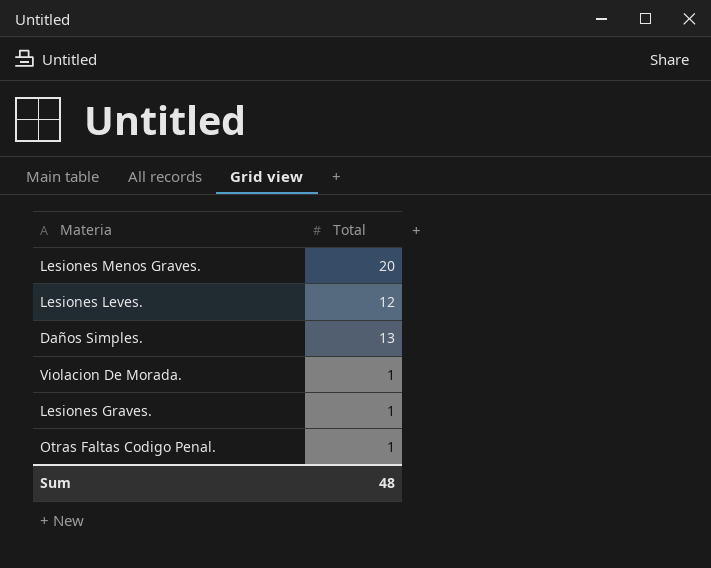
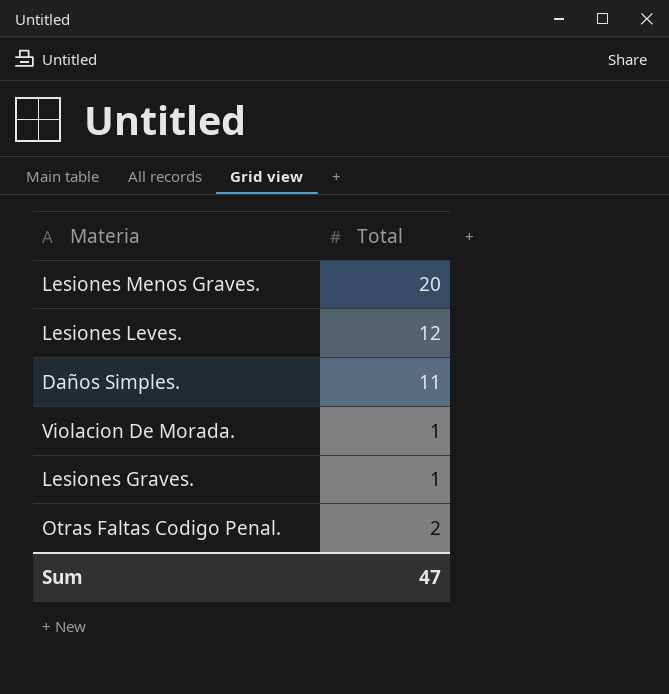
Daños Simples. | Total: 13 -> 11
Otras Faltas Codigo Penal. | Total: 1 -> 2
Sum | Total: 48 -> 47

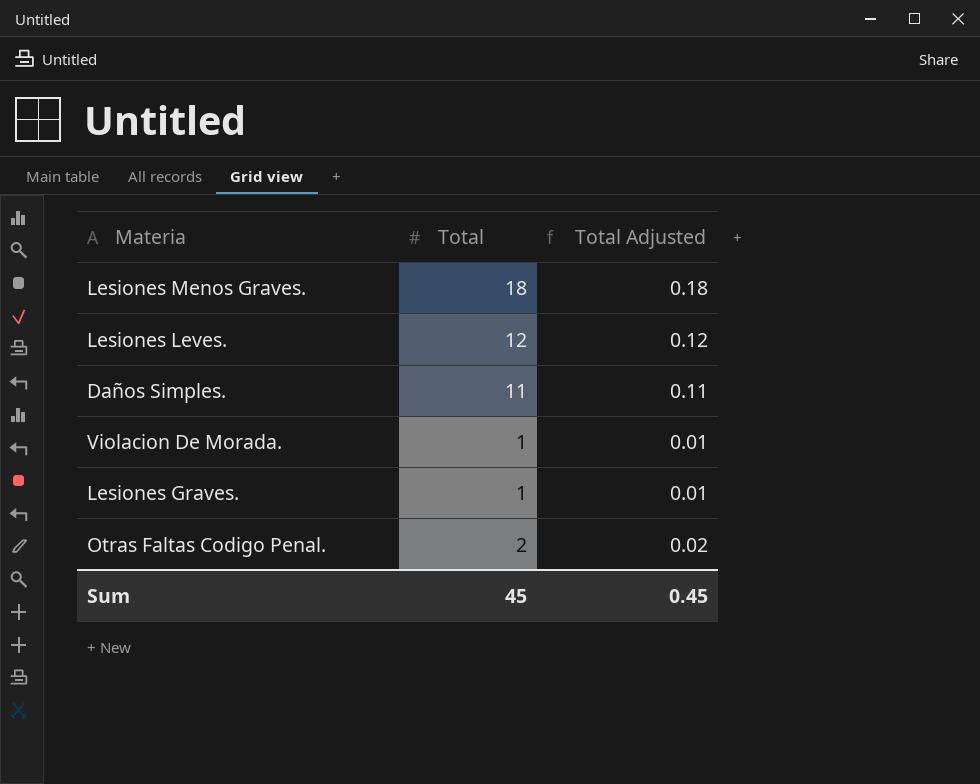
column Total Adjusted | formula: none -> [Total] * 0.01
Lesiones Menos Graves. | Total: 20 -> 18
Sum | Total: 47 -> 45

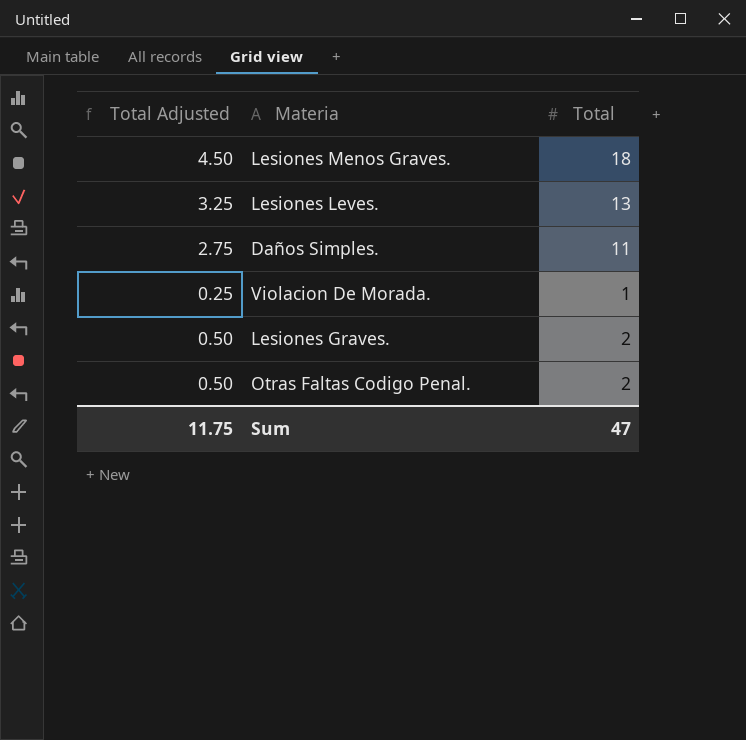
column Total Adjusted | formula: [Total] * 0.01 -> [Total] * 0.25
column Total Adjusted | position: 3 -> 1
Lesiones Leves. | Total: 12 -> 13
Lesiones Graves. | Total: 1 -> 2
Sum | Total Adjusted: 0.45 -> 11.75
Sum | Total: 45 -> 47

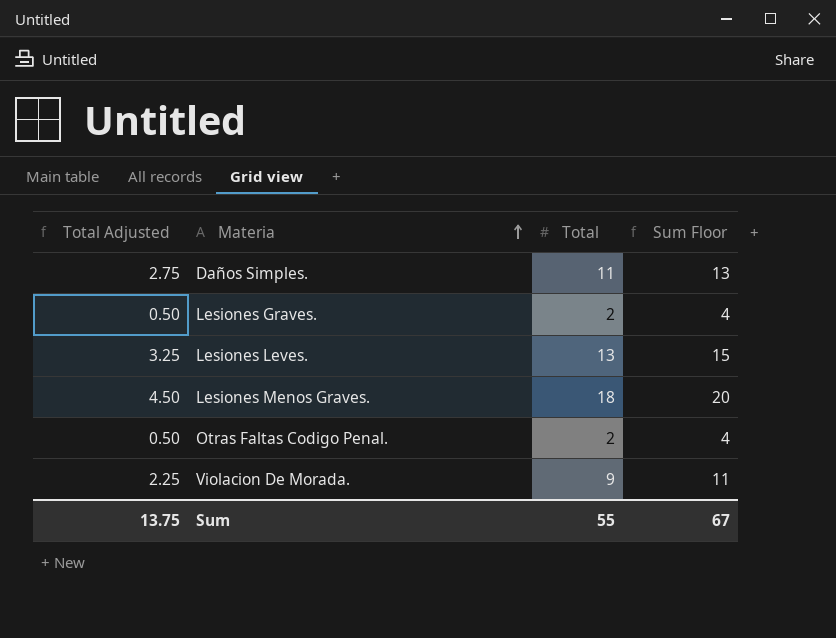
row order: none -> Materia ascending
column Sum Floor | formula: none -> [Total] + 2
Violacion De Morada. | Total Adjusted: 0.25 -> 2.25
Violacion De Morada. | Total: 1 -> 9
Sum | Total Adjusted: 11.75 -> 13.75
Sum | Total: 47 -> 55

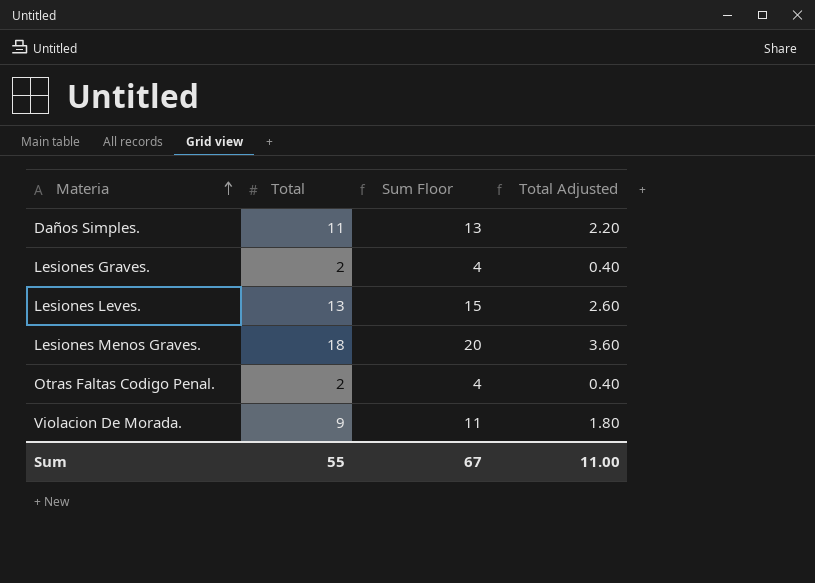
column Total Adjusted | formula: [Total] * 0.25 -> [Total] * 0.2
column Total Adjusted | position: 1 -> 4
Sum | Total Adjusted: 13.75 -> 11.00

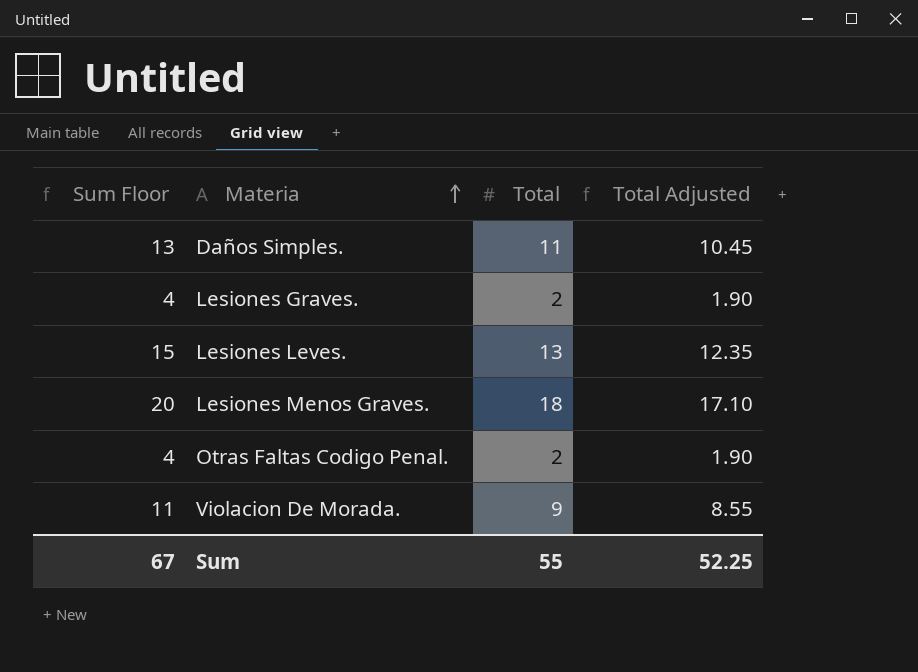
column Sum Floor | position: 3 -> 1
column Total Adjusted | formula: [Total] * 0.2 -> [Total] * 0.95
Sum | Total Adjusted: 11.00 -> 52.25

